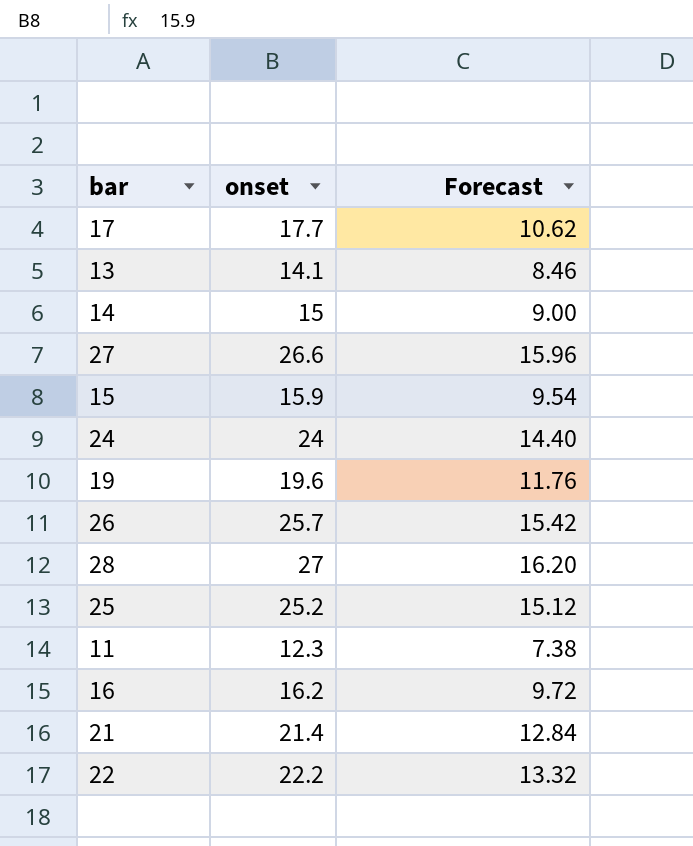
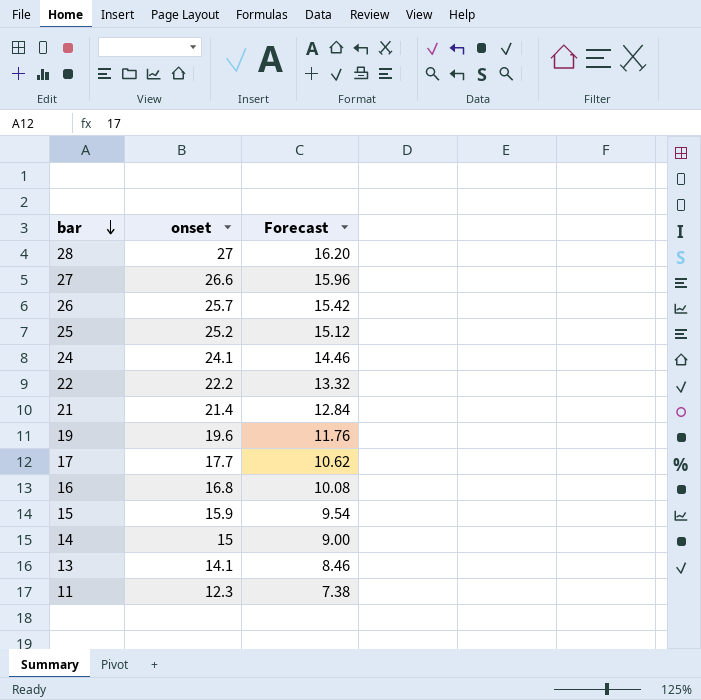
row order: none -> bar descending
24 | onset: 24 -> 24.1
24 | Forecast: 14.40 -> 14.46
16 | onset: 16.2 -> 16.8
16 | Forecast: 9.72 -> 10.08

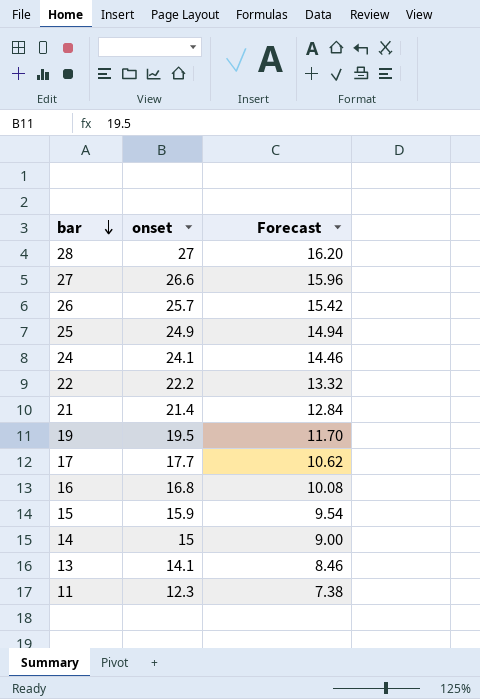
25 | onset: 25.2 -> 24.9
25 | Forecast: 15.12 -> 14.94
19 | onset: 19.6 -> 19.5
19 | Forecast: 11.76 -> 11.70

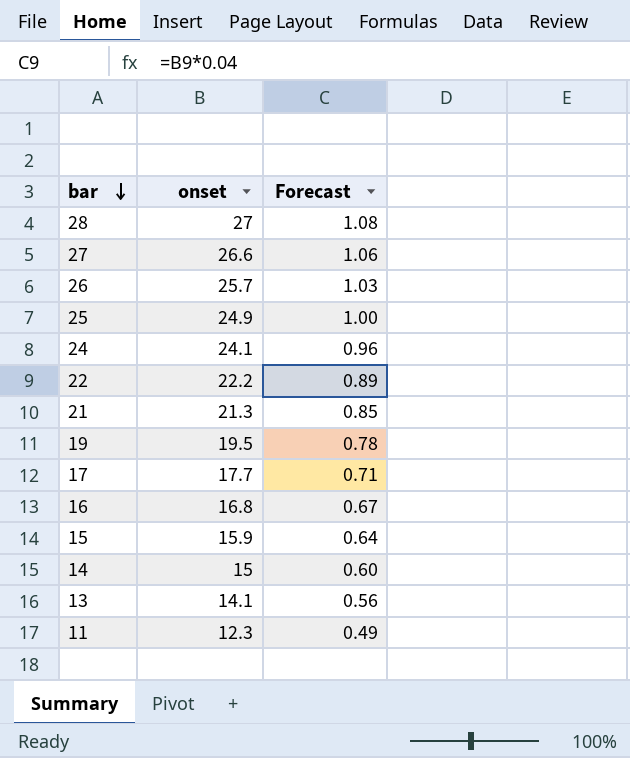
column Forecast | formula: [onset] * 0.6 -> [onset] * 0.04
21 | onset: 21.4 -> 21.3

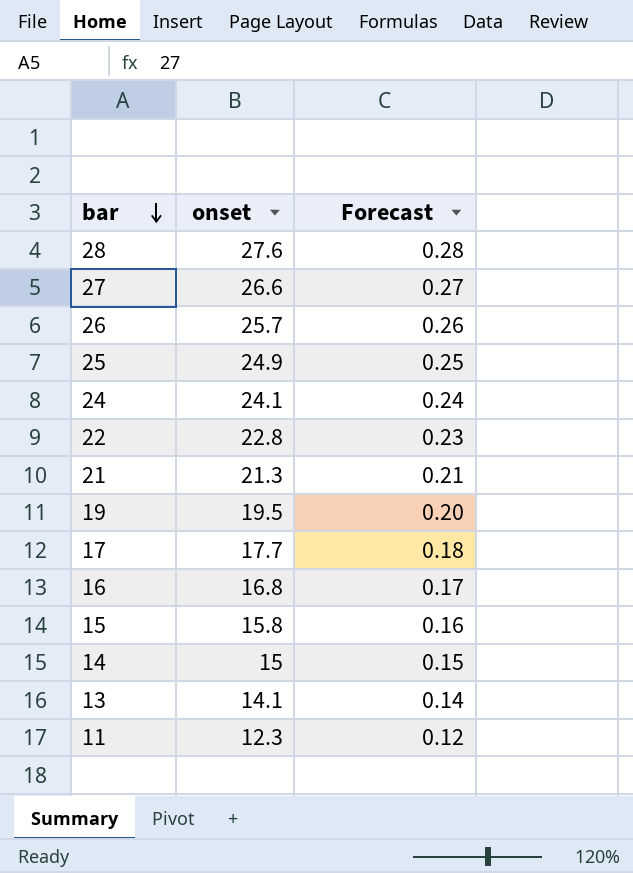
column Forecast | formula: [onset] * 0.04 -> [onset] * 0.01
28 | onset: 27 -> 27.6
22 | onset: 22.2 -> 22.8
15 | onset: 15.9 -> 15.8

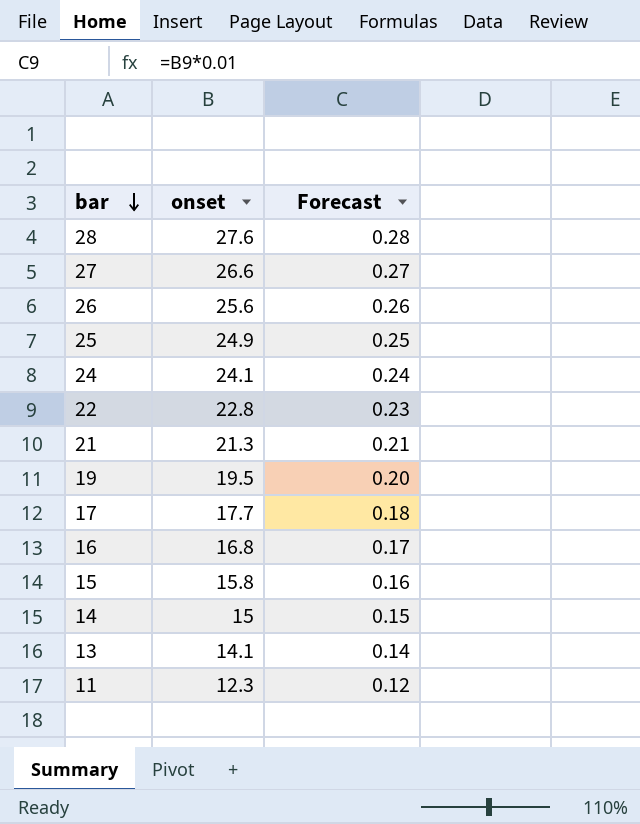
26 | onset: 25.7 -> 25.6

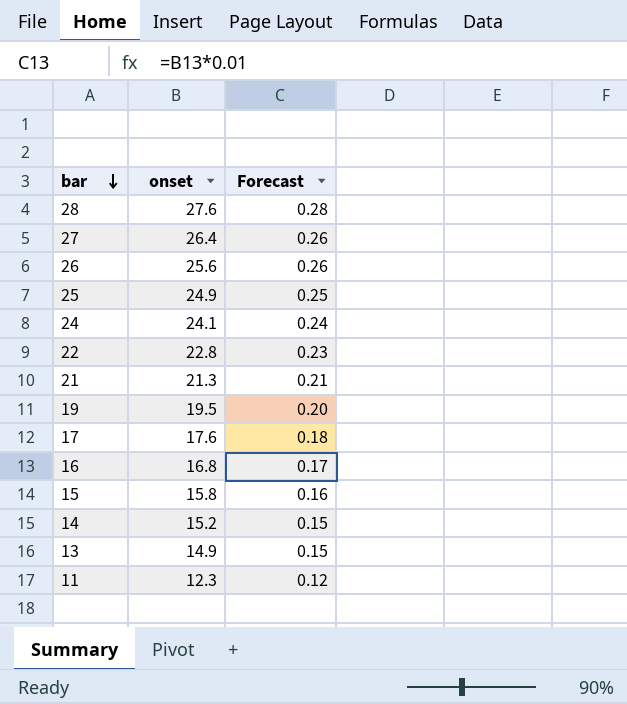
27 | onset: 26.6 -> 26.4
27 | Forecast: 0.27 -> 0.26
17 | onset: 17.7 -> 17.6
14 | onset: 15 -> 15.2
13 | onset: 14.1 -> 14.9
13 | Forecast: 0.14 -> 0.15

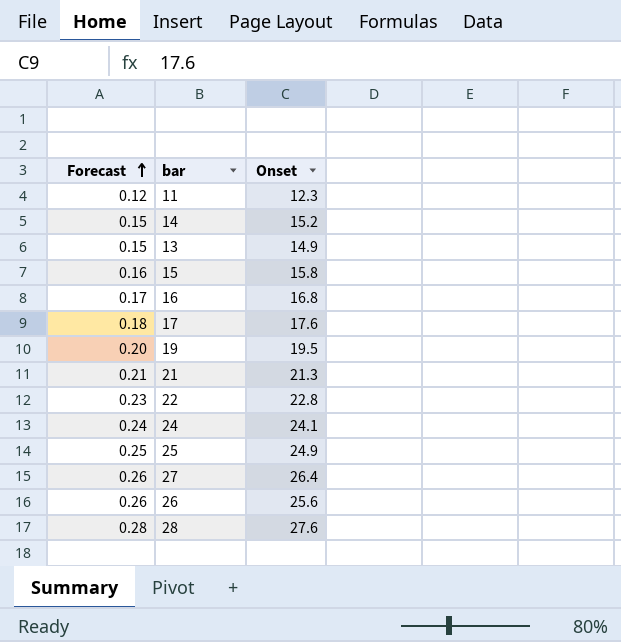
row order: bar descending -> Forecast ascending
column Forecast | position: 3 -> 1
column name: onset -> Onset

